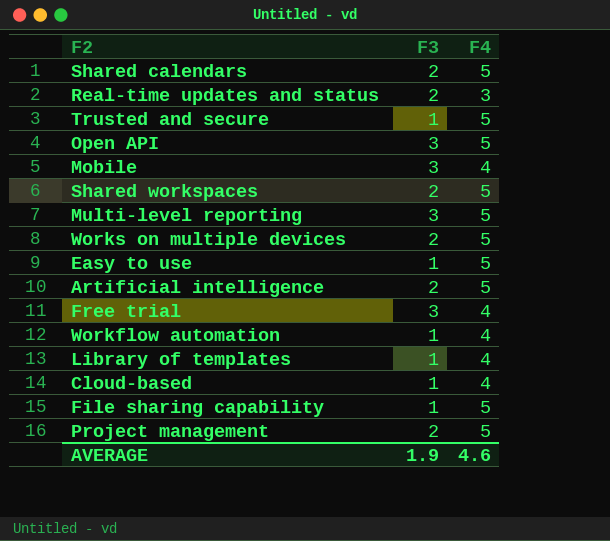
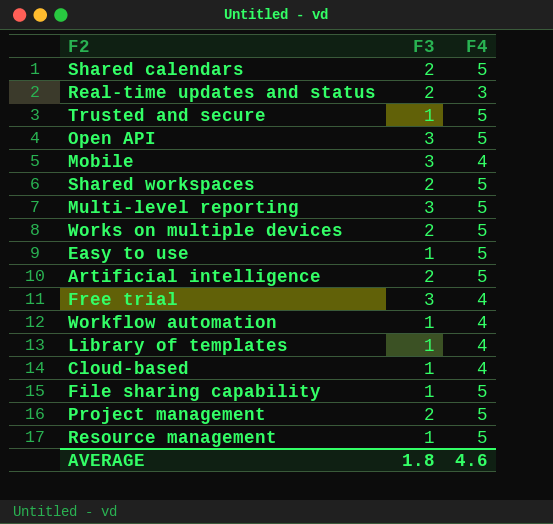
row Resource management: none -> 1 | 5
AVERAGE | F3: 1.9 -> 1.8

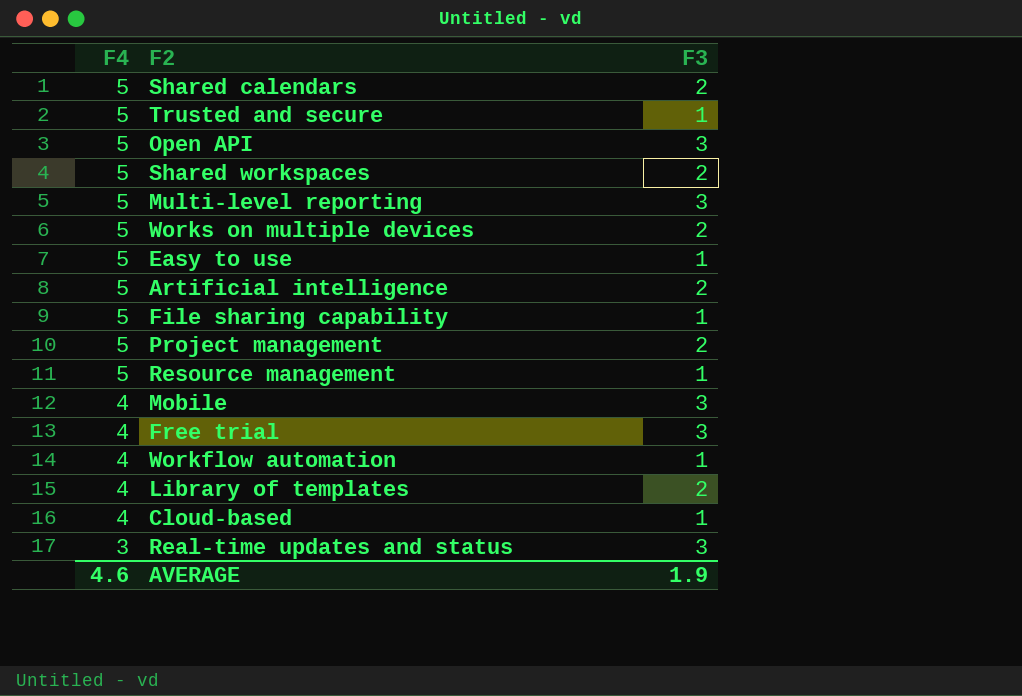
row order: none -> F4 descending
column F4 | position: 3 -> 1
Library of templates | F3: 1 -> 2
Real-time updates and status | F3: 2 -> 3
AVERAGE | F3: 1.8 -> 1.9

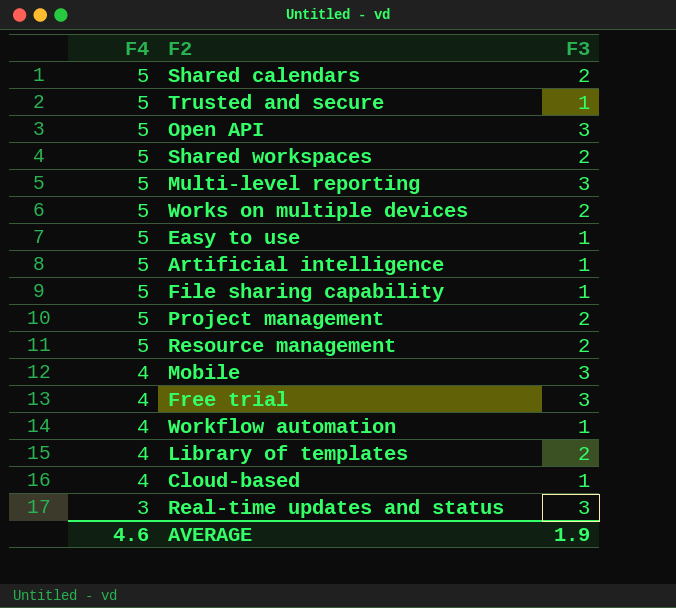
Artificial intelligence | F3: 2 -> 1
Resource management | F3: 1 -> 2

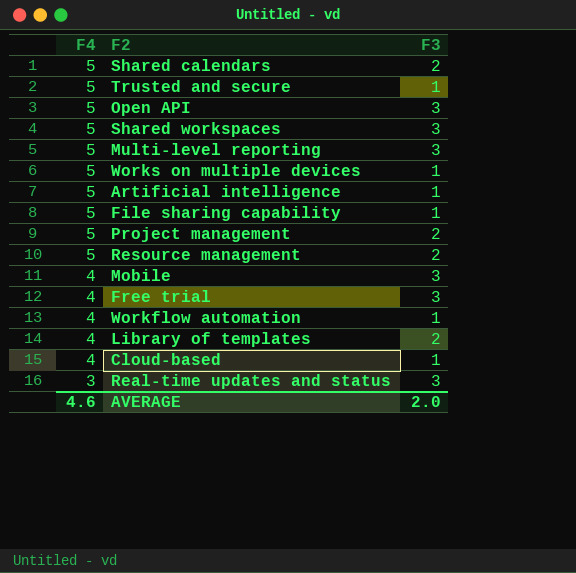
row Easy to use: 5 | 1 -> none
Shared workspaces | F3: 2 -> 3
Works on multiple devices | F3: 2 -> 1
AVERAGE | F3: 1.9 -> 2.0

